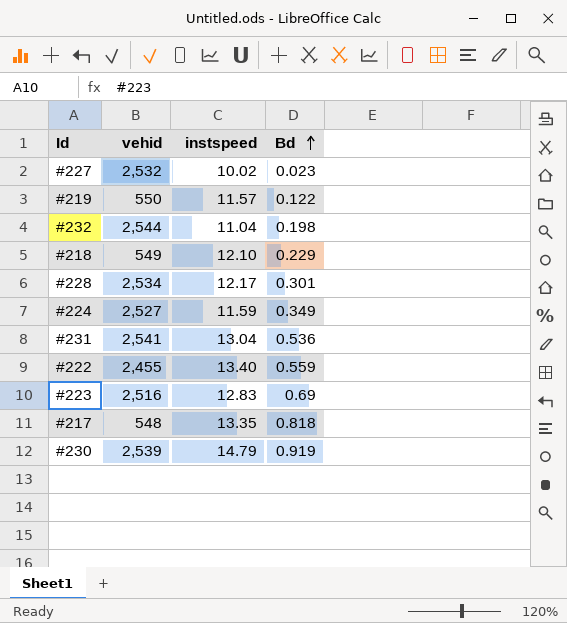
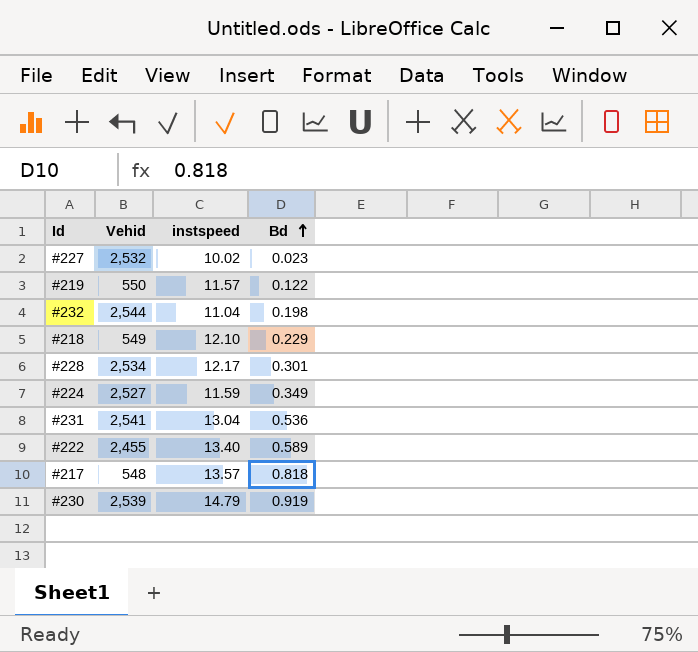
column name: vehid -> Vehid
row #223: 2,516 | 12.83 | 0.69 -> none
#222 | Bd: 0.559 -> 0.589
#217 | instspeed: 13.35 -> 13.57

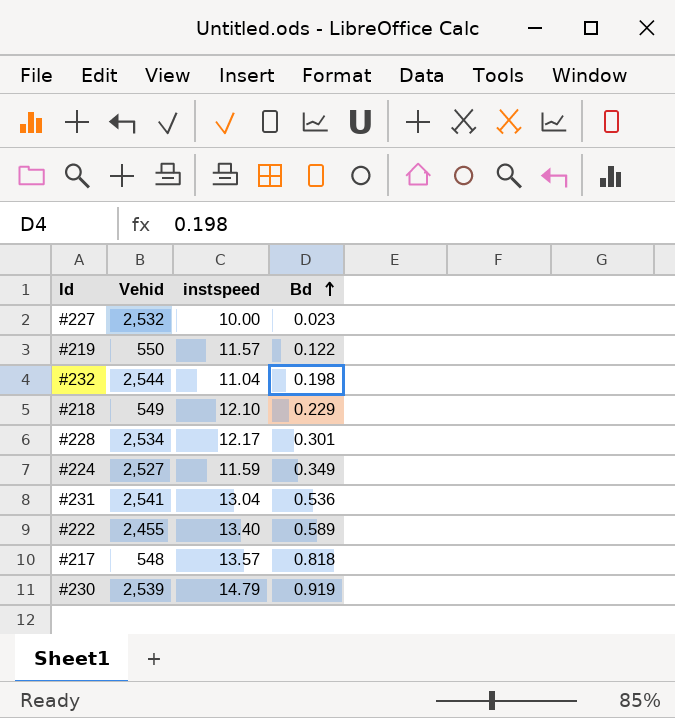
#227 | instspeed: 10.02 -> 10.00

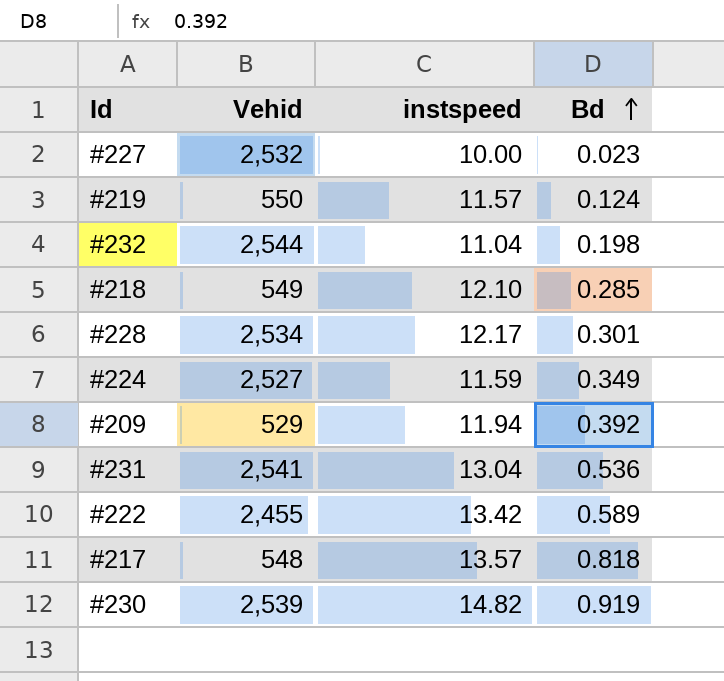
#219 | Bd: 0.122 -> 0.124
#218 | Bd: 0.229 -> 0.285
row #209: none -> 529 | 11.94 | 0.392
#222 | instspeed: 13.40 -> 13.42
#230 | instspeed: 14.79 -> 14.82

